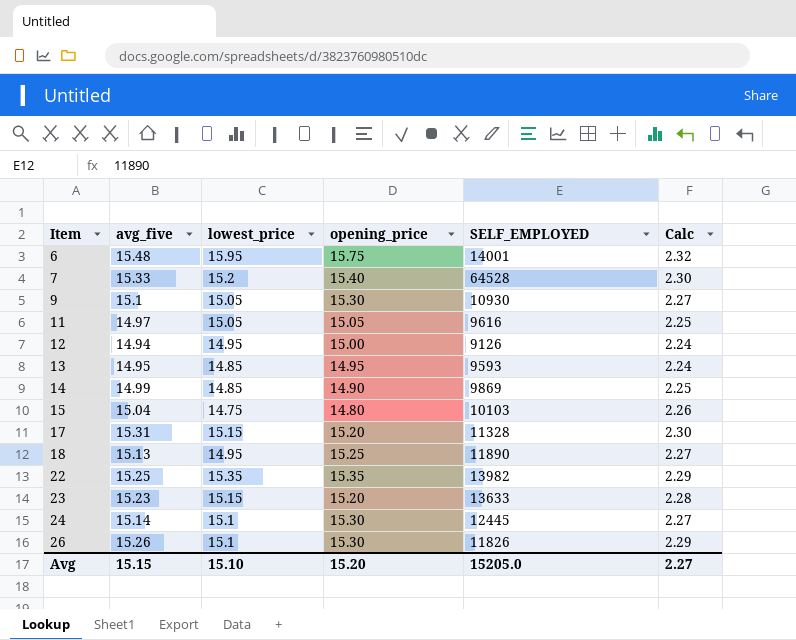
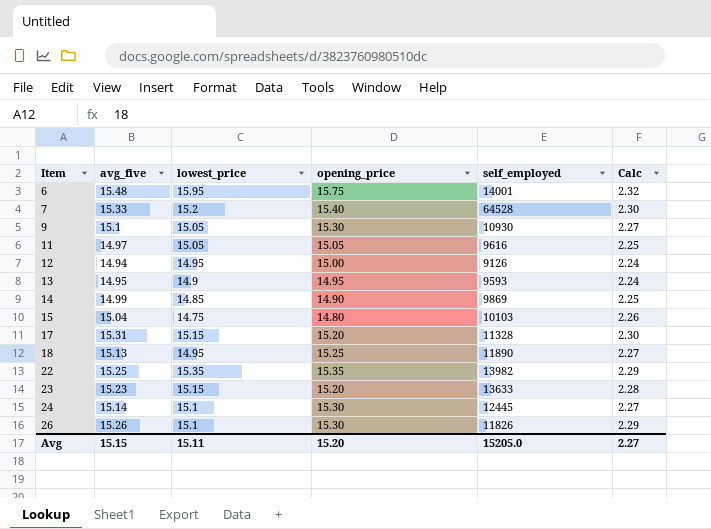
column name: SELF_EMPLOYED -> self_employed
13 | lowest_price: 14.85 -> 14.9
Avg | lowest_price: 15.10 -> 15.11

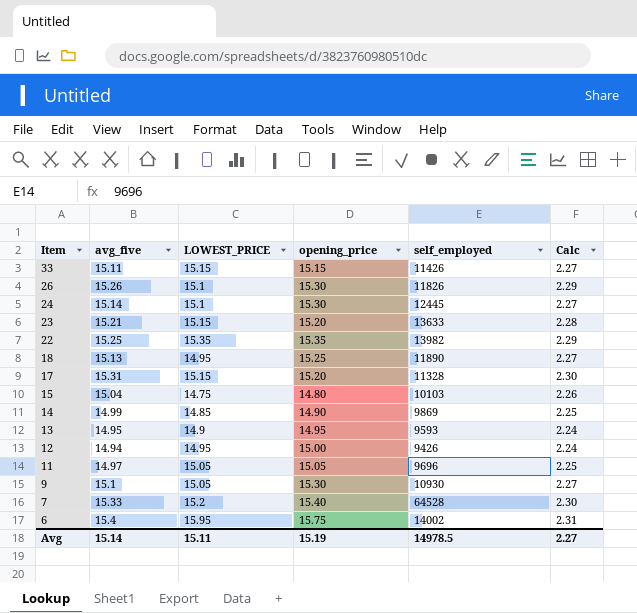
row order: Item ascending -> Item descending
column name: lowest_price -> LOWEST_PRICE
row 33: none -> 15.11 | 15.15 | 15.15 | 11426 | 2.27
23 | avg_five: 15.23 -> 15.21
12 | self_employed: 9126 -> 9426
11 | self_employed: 9616 -> 9696
6 | avg_five: 15.48 -> 15.4
6 | self_employed: 14001 -> 14002
6 | Calc: 2.32 -> 2.31
Avg | avg_five: 15.15 -> 15.14
Avg | opening_price: 15.20 -> 15.19
Avg | self_employed: 15205.0 -> 14978.5

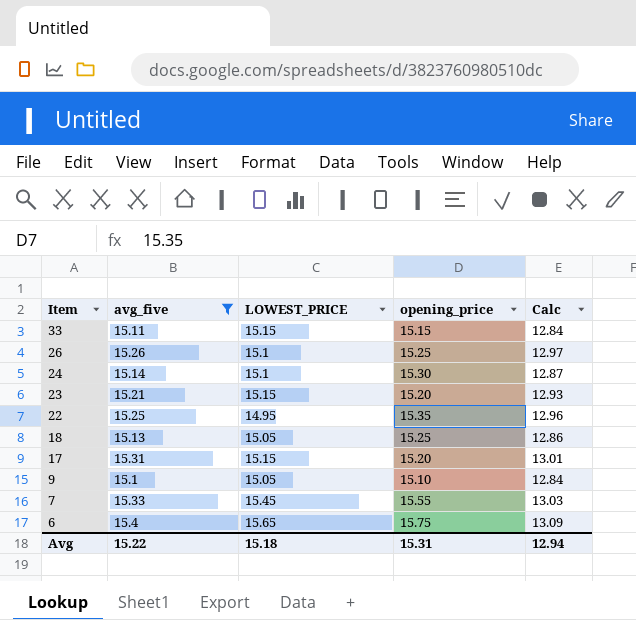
filter: none -> avg_five >= 15.1
column self_employed | position: 5 -> none
column Calc | formula: [avg_five] * 0.15 -> [avg_five] * 0.85
26 | opening_price: 15.30 -> 15.25
22 | LOWEST_PRICE: 15.35 -> 14.95
18 | LOWEST_PRICE: 14.95 -> 15.05
9 | opening_price: 15.30 -> 15.10
7 | LOWEST_PRICE: 15.2 -> 15.45
7 | opening_price: 15.40 -> 15.55
6 | LOWEST_PRICE: 15.95 -> 15.65
Avg | avg_five: 15.14 -> 15.22
Avg | LOWEST_PRICE: 15.11 -> 15.18
Avg | opening_price: 15.19 -> 15.31
Avg | Calc: 2.27 -> 12.94

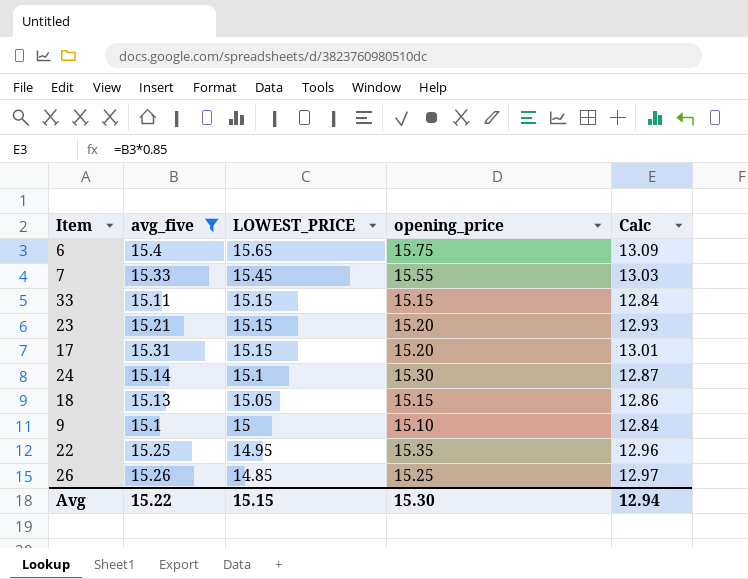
row order: Item descending -> LOWEST_PRICE descending
18 | opening_price: 15.25 -> 15.15
9 | LOWEST_PRICE: 15.05 -> 15
26 | LOWEST_PRICE: 15.1 -> 14.85
Avg | LOWEST_PRICE: 15.18 -> 15.15
Avg | opening_price: 15.31 -> 15.30

